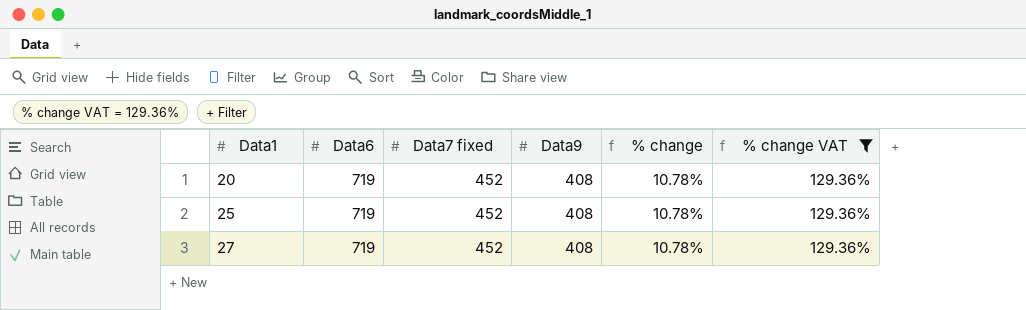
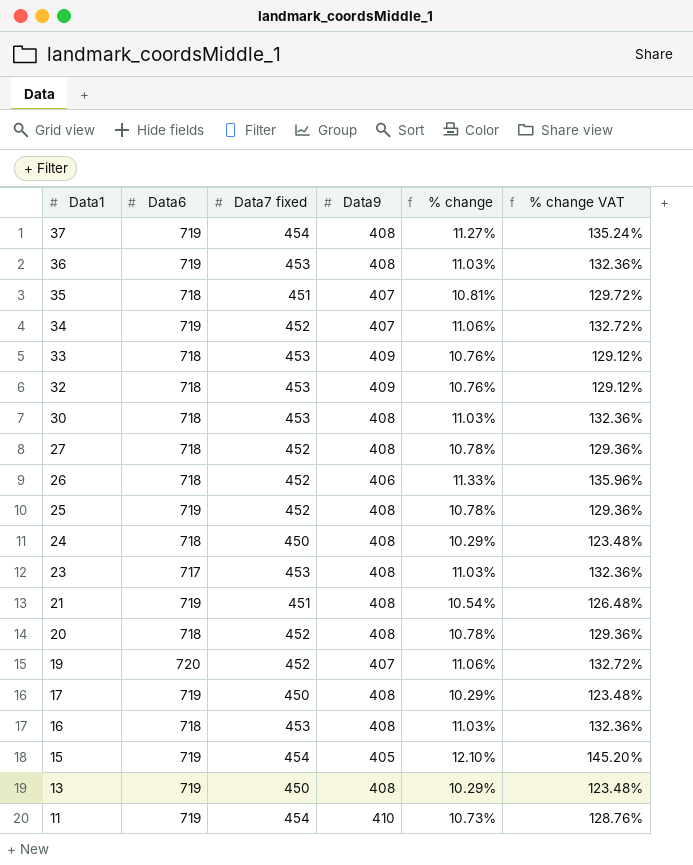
filter: % change VAT = 129.36% -> none
row order: Data1 ascending -> Data1 descending
27 | Data6: 719 -> 718
20 | Data6: 719 -> 718

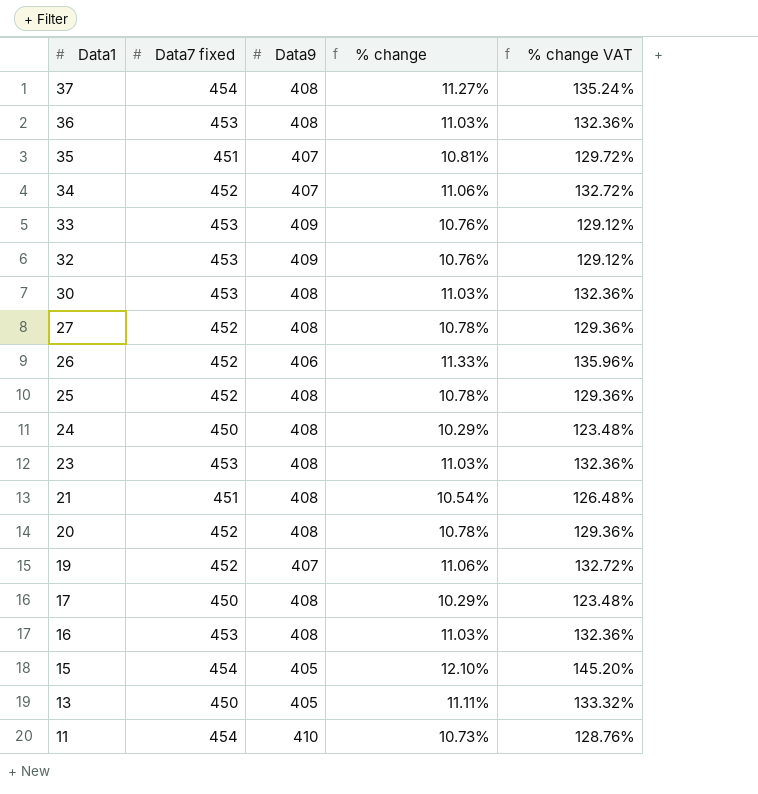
column Data6 | position: 2 -> none
13 | Data9: 408 -> 405
13 | % change: 10.29% -> 11.11%
13 | % change VAT: 123.48% -> 133.32%

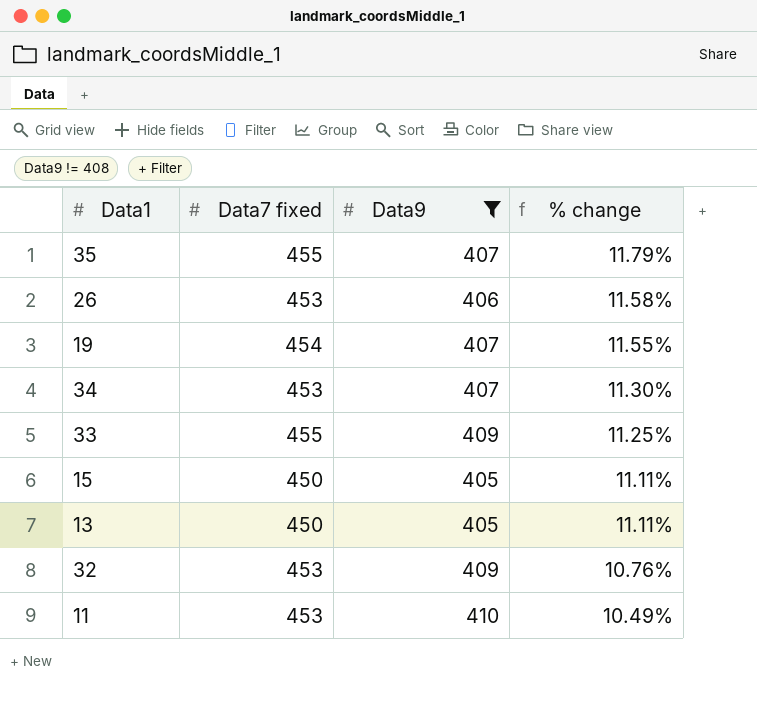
filter: none -> Data9 != 408
row order: Data1 descending -> % change descending
column % change VAT | formula: [% change] * 12 -> none
35 | Data7 fixed: 451 -> 455
35 | % change: 10.81% -> 11.79%
26 | Data7 fixed: 452 -> 453
26 | % change: 11.33% -> 11.58%
19 | Data7 fixed: 452 -> 454
19 | % change: 11.06% -> 11.55%
34 | Data7 fixed: 452 -> 453
34 | % change: 11.06% -> 11.30%
33 | Data7 fixed: 453 -> 455
33 | % change: 10.76% -> 11.25%
15 | Data7 fixed: 454 -> 450
15 | % change: 12.10% -> 11.11%
11 | Data7 fixed: 454 -> 453
11 | % change: 10.73% -> 10.49%

